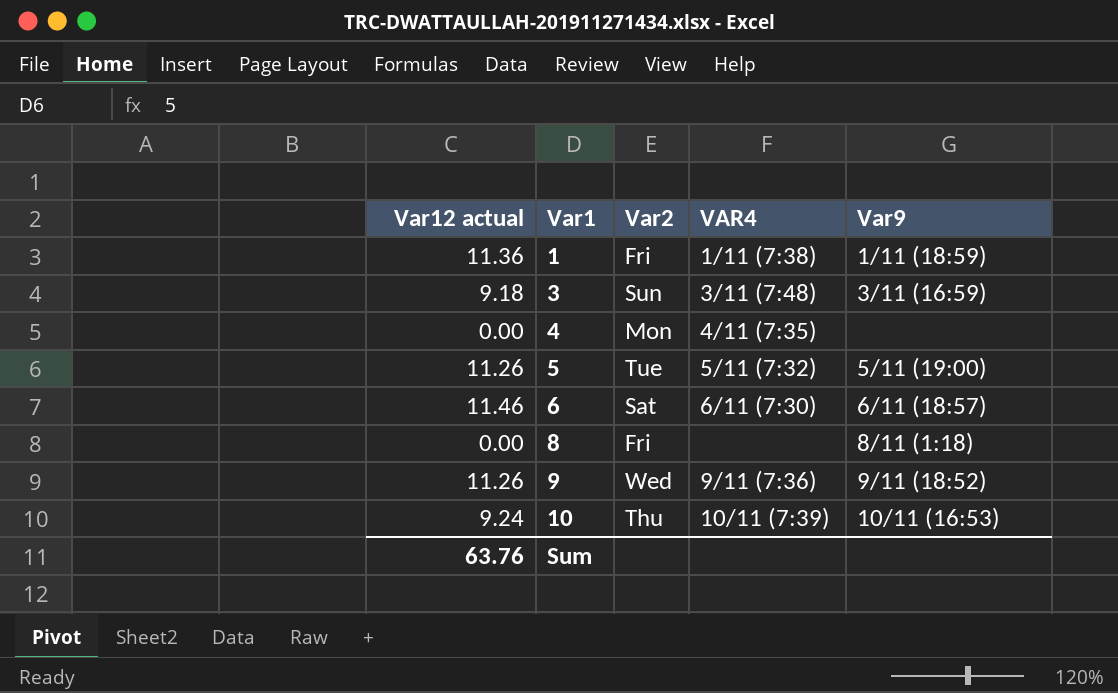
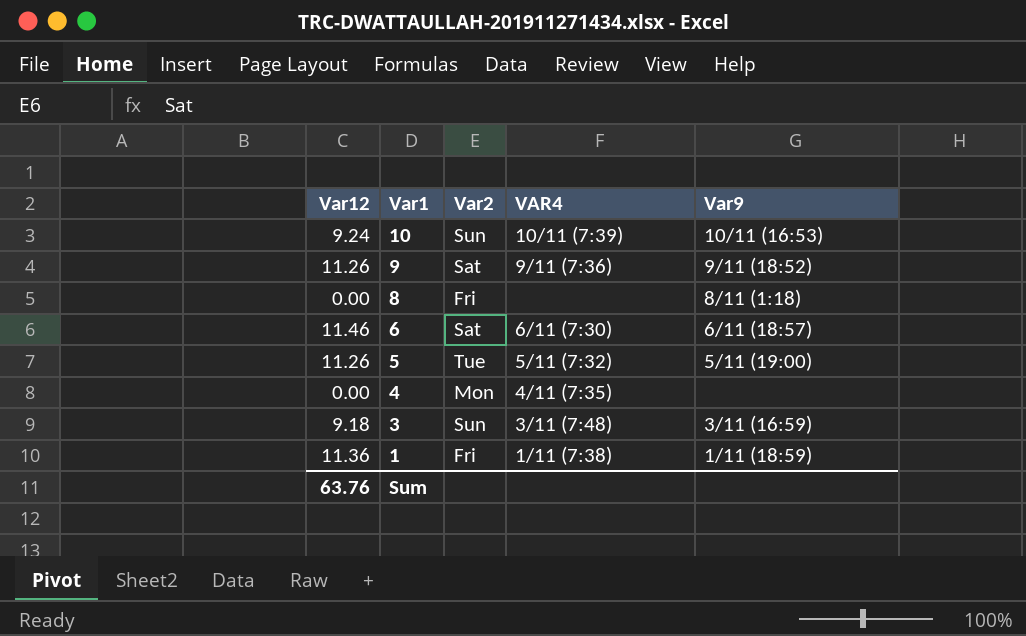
row order: Var1 ascending -> Var1 descending
column name: Var12 actual -> Var12
10 | Var2: Thu -> Sun
9 | Var2: Wed -> Sat

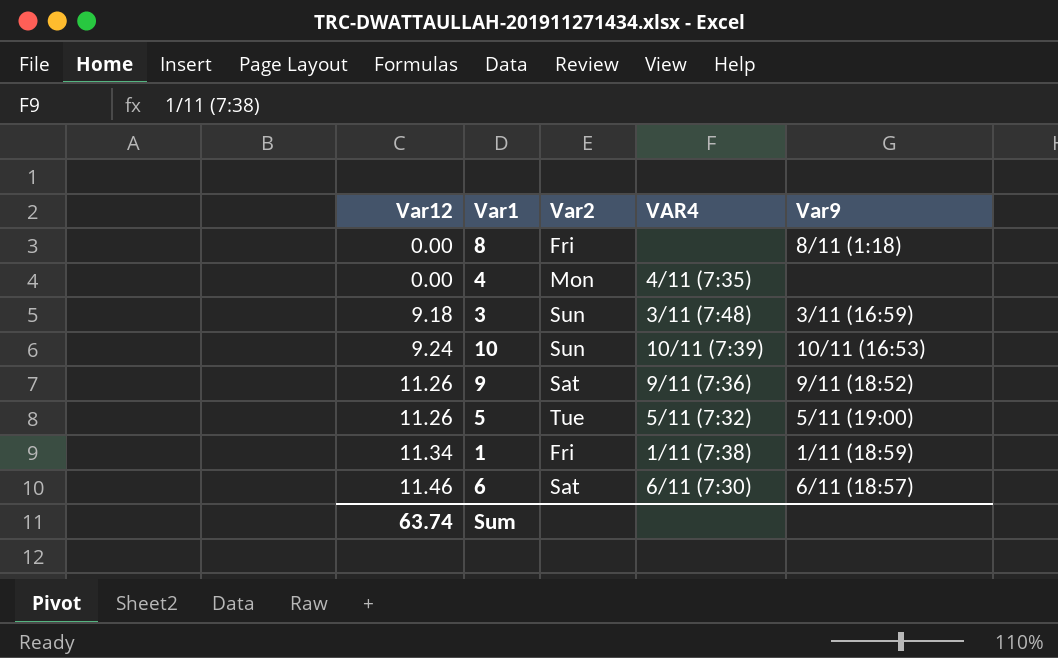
row order: Var1 descending -> Var12 ascending
1 | Var12: 11.36 -> 11.34
Sum | Var12: 63.76 -> 63.74

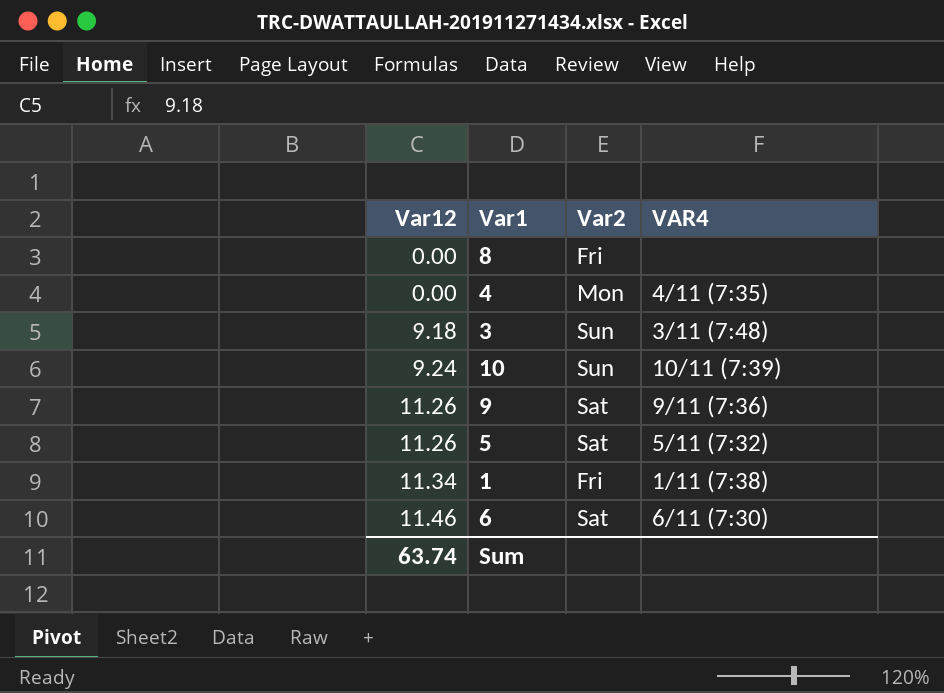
column Var9 | position: 5 -> none
5 | Var2: Tue -> Sat

